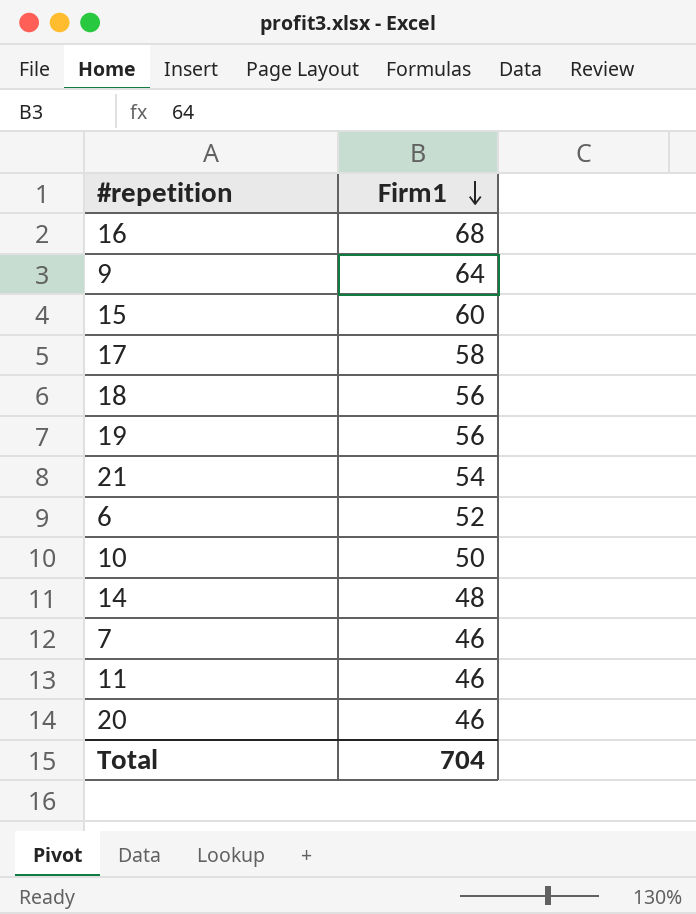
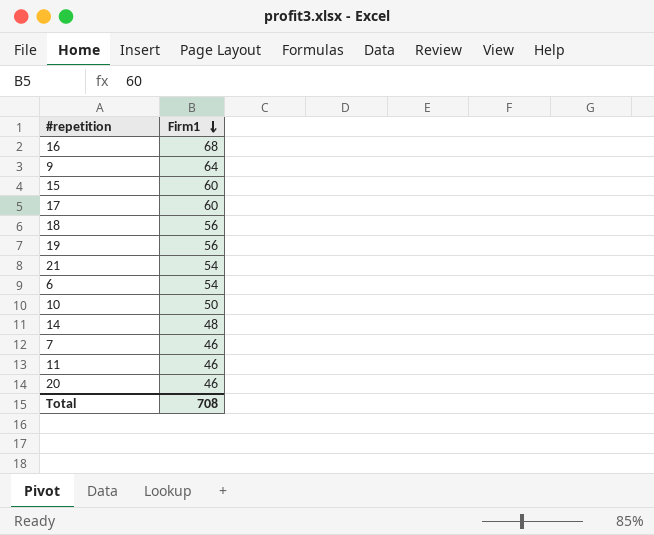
17 | Firm1: 58 -> 60
6 | Firm1: 52 -> 54
Total | Firm1: 704 -> 708

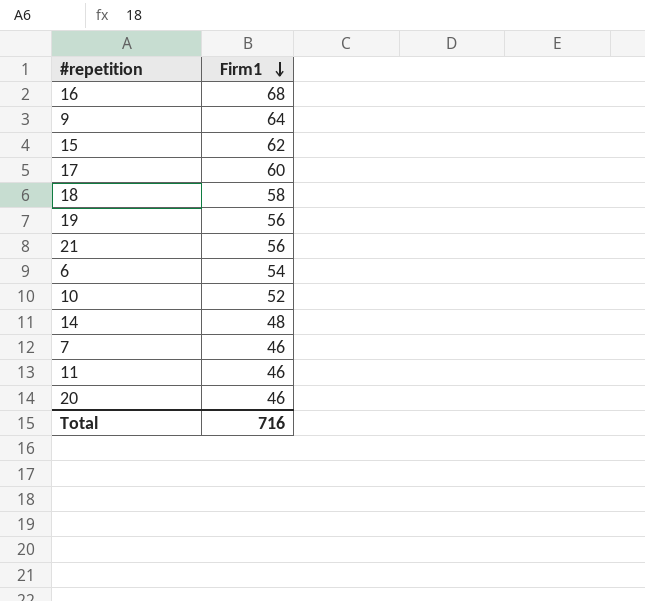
15 | Firm1: 60 -> 62
18 | Firm1: 56 -> 58
21 | Firm1: 54 -> 56
10 | Firm1: 50 -> 52
Total | Firm1: 708 -> 716

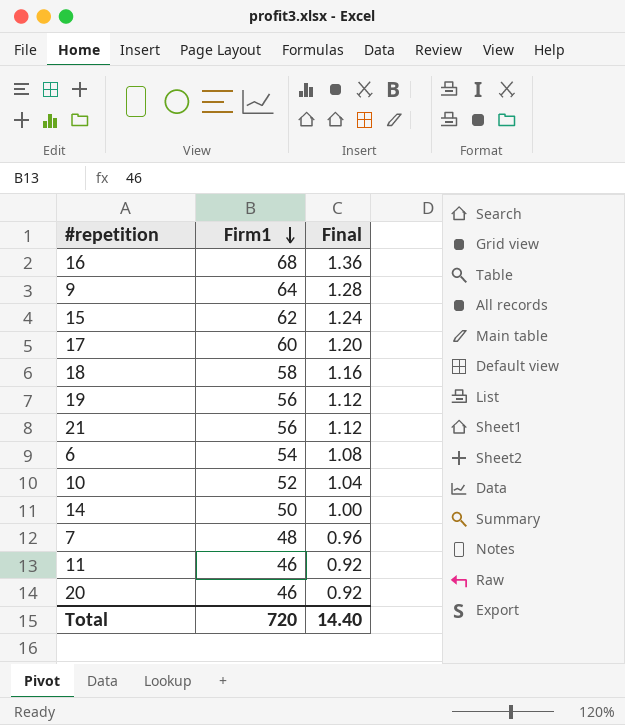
column Final | formula: none -> [Firm1] * 0.02
14 | Firm1: 48 -> 50
7 | Firm1: 46 -> 48
Total | Firm1: 716 -> 720

